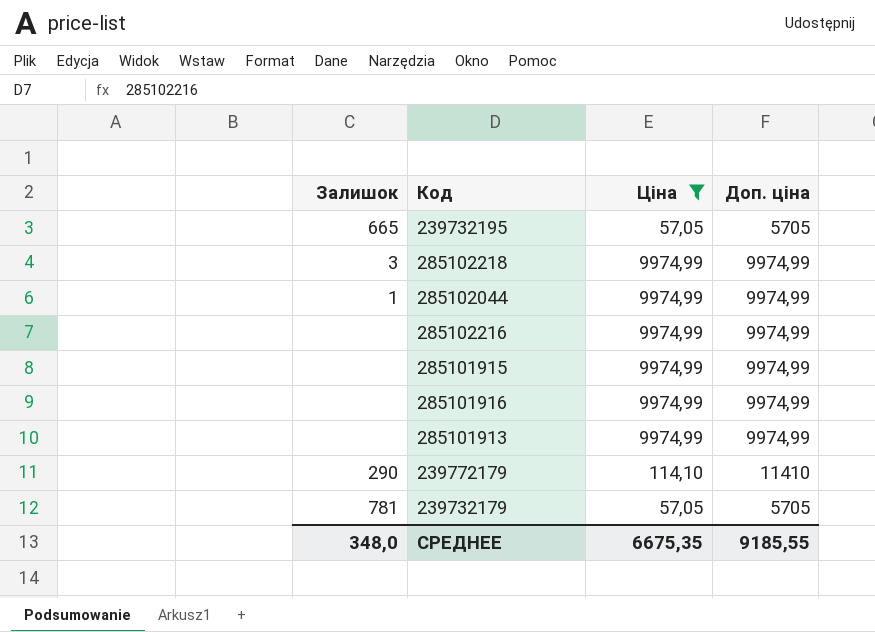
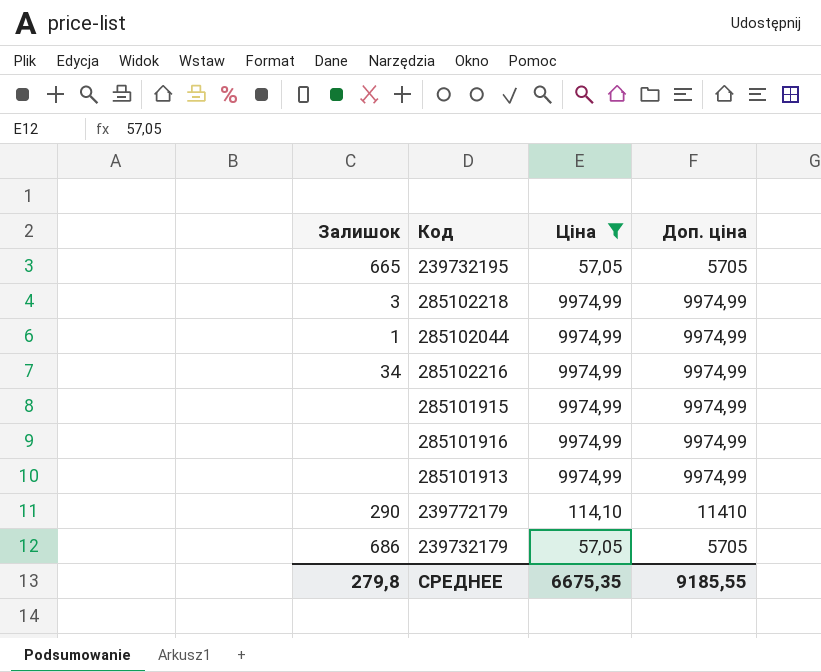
285102216 | Залишок: none -> 34
239732179 | Залишок: 781 -> 686
СРЕДНЕЕ | Залишок: 348,0 -> 279,8

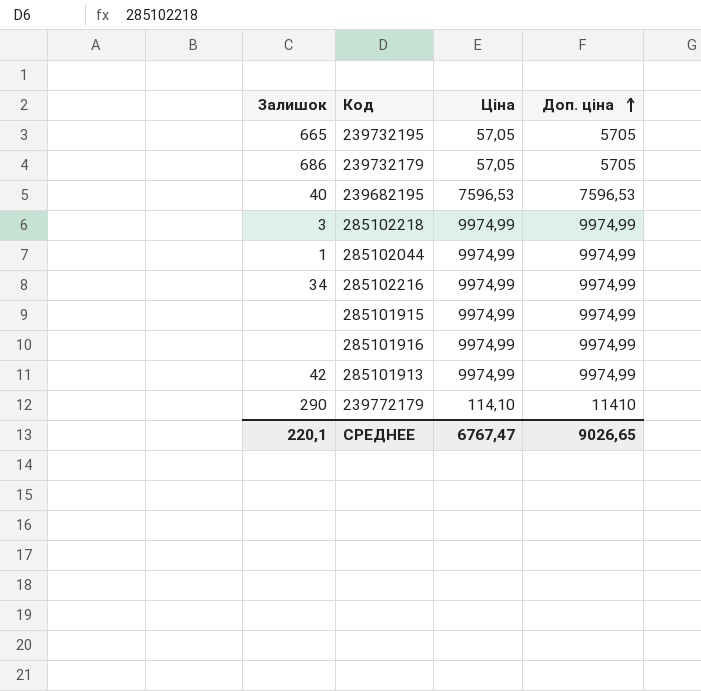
filter: Ціна != 7596,53 -> none
row order: none -> Доп. ціна ascending
285101913 | Залишок: none -> 42
СРЕДНЕЕ | Залишок: 279,8 -> 220,1
СРЕДНЕЕ | Ціна: 6675,35 -> 6767,47
СРЕДНЕЕ | Доп. ціна: 9185,55 -> 9026,65

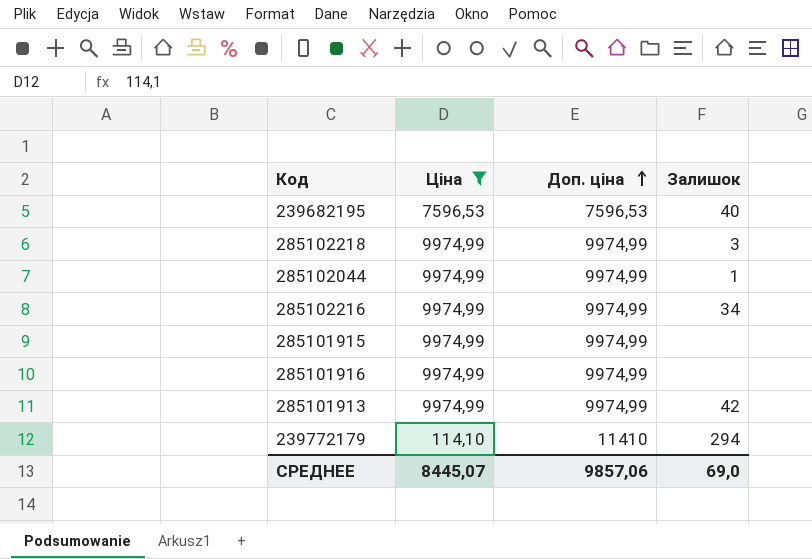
filter: none -> Ціна != 57,05
column Залишок | position: 1 -> 4
239772179 | Залишок: 290 -> 294
СРЕДНЕЕ | Ціна: 6767,47 -> 8445,07
СРЕДНЕЕ | Доп. ціна: 9026,65 -> 9857,06
СРЕДНЕЕ | Залишок: 220,1 -> 69,0

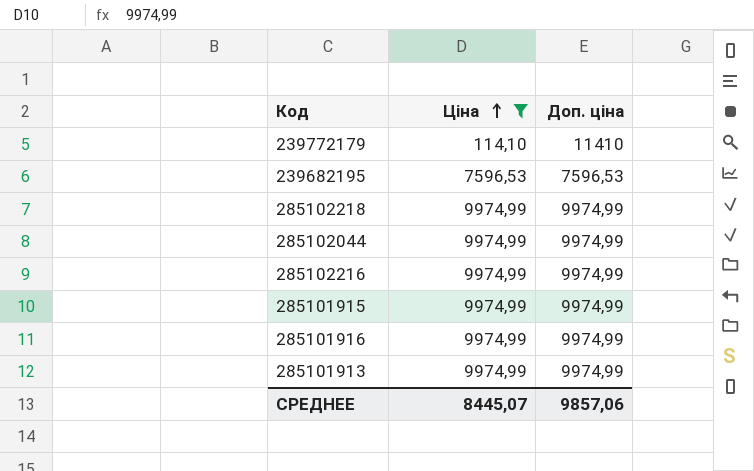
row order: Доп. ціна ascending -> Ціна ascending
column Залишок | position: 4 -> none

